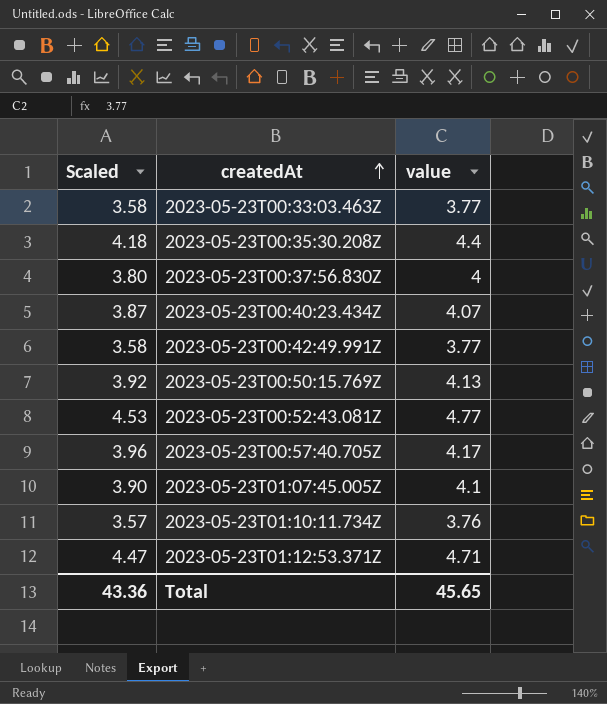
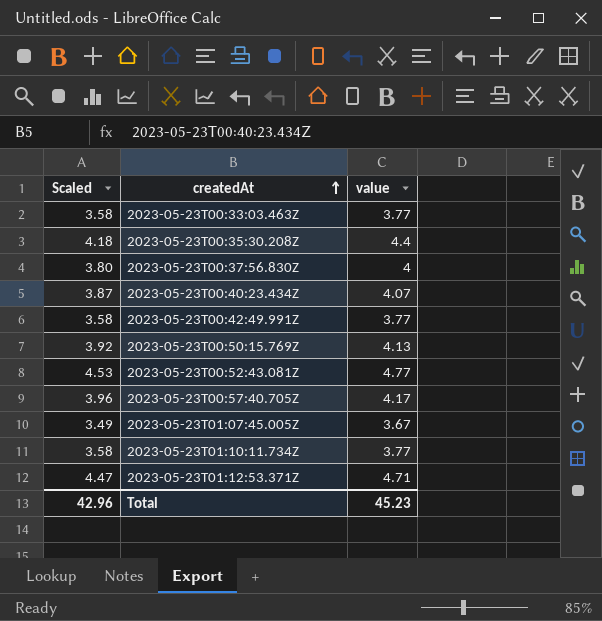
2023-05-23T01:07:45.005Z | Scaled: 3.90 -> 3.49
2023-05-23T01:07:45.005Z | value: 4.1 -> 3.67
2023-05-23T01:10:11.734Z | Scaled: 3.57 -> 3.58
2023-05-23T01:10:11.734Z | value: 3.76 -> 3.77
Total | Scaled: 43.36 -> 42.96
Total | value: 45.65 -> 45.23

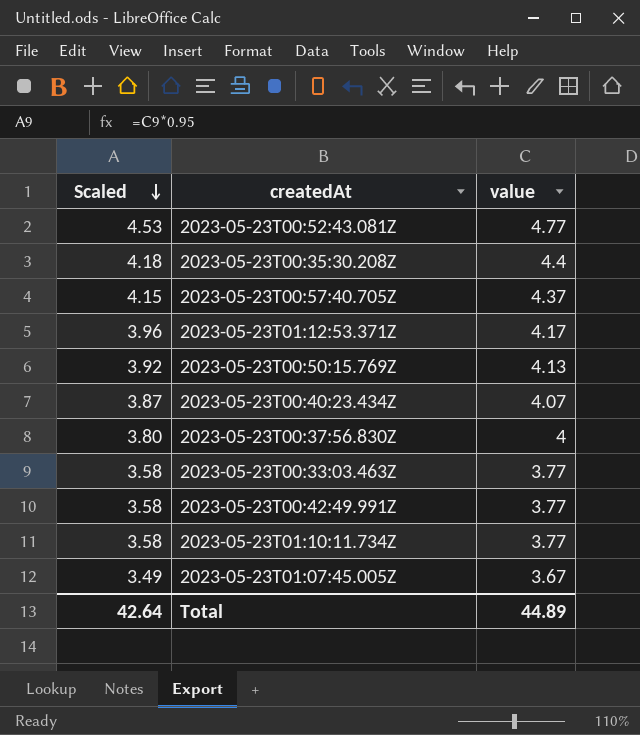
row order: createdAt ascending -> Scaled descending
2023-05-23T00:57:40.705Z | Scaled: 3.96 -> 4.15
2023-05-23T00:57:40.705Z | value: 4.17 -> 4.37
2023-05-23T01:12:53.371Z | Scaled: 4.47 -> 3.96
2023-05-23T01:12:53.371Z | value: 4.71 -> 4.17
Total | Scaled: 42.96 -> 42.64
Total | value: 45.23 -> 44.89

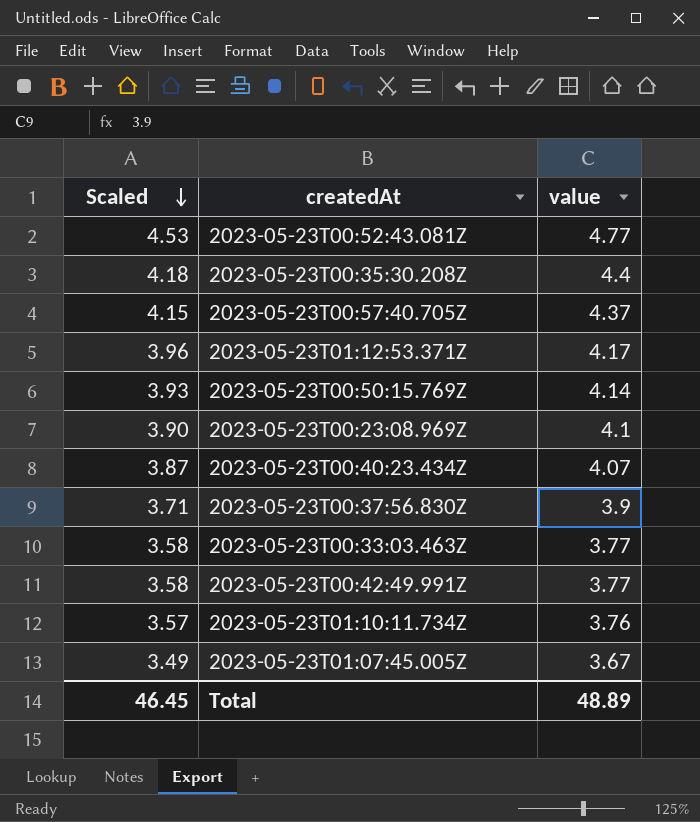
2023-05-23T00:50:15.769Z | Scaled: 3.92 -> 3.93
2023-05-23T00:50:15.769Z | value: 4.13 -> 4.14
row 2023-05-23T00:23:08.969Z: none -> 3.90 | 4.1
2023-05-23T00:37:56.830Z | Scaled: 3.80 -> 3.71
2023-05-23T00:37:56.830Z | value: 4 -> 3.9
2023-05-23T01:10:11.734Z | Scaled: 3.58 -> 3.57
2023-05-23T01:10:11.734Z | value: 3.77 -> 3.76
Total | Scaled: 42.64 -> 46.45
Total | value: 44.89 -> 48.89

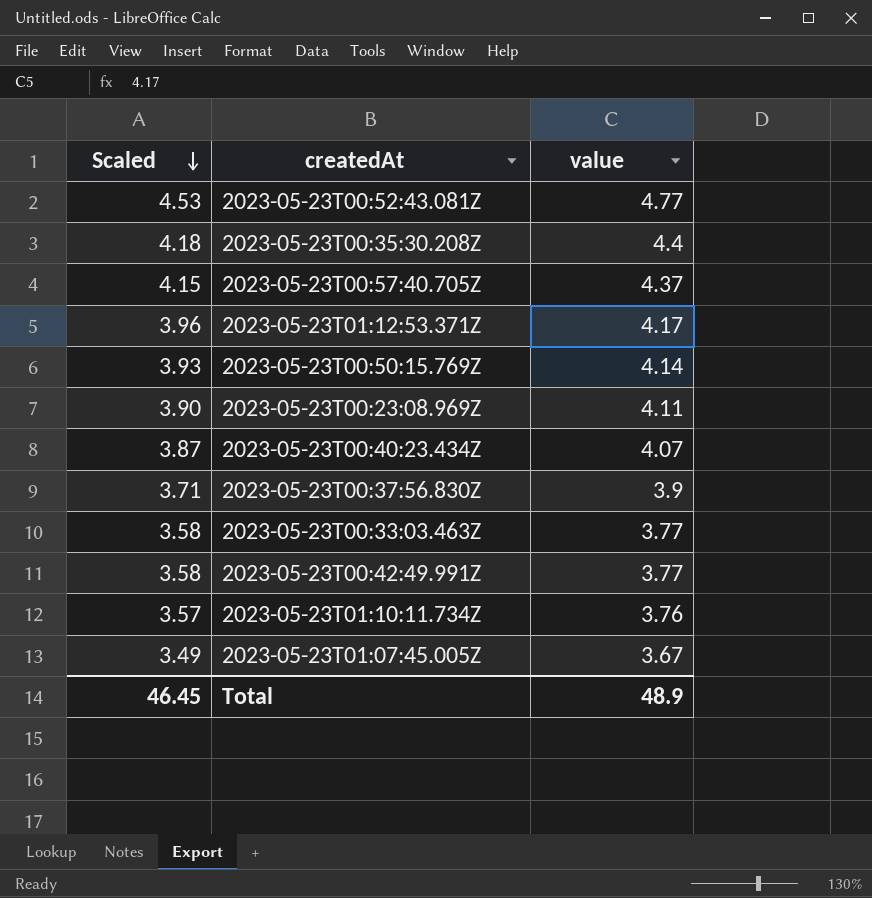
2023-05-23T00:23:08.969Z | value: 4.1 -> 4.11
Total | value: 48.89 -> 48.9

